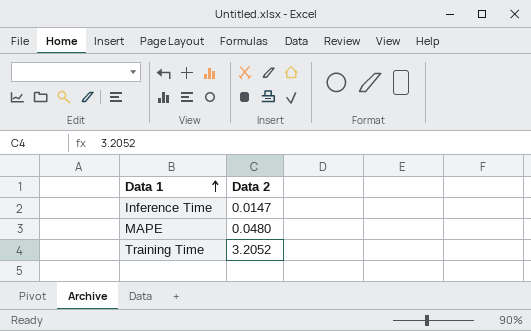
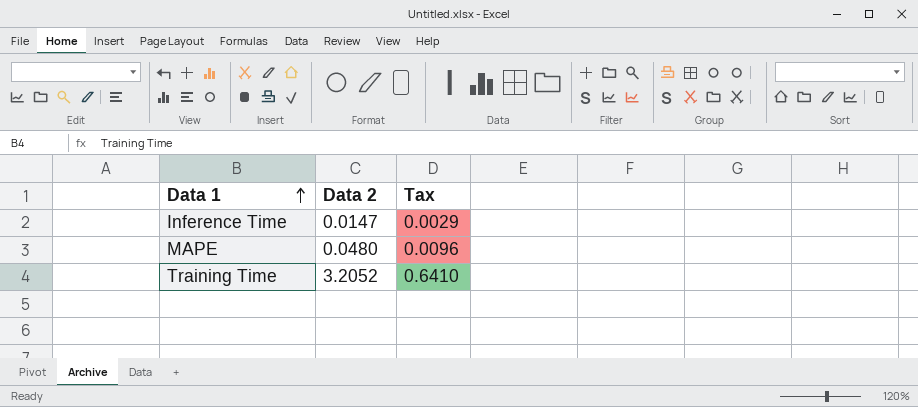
column Tax | formula: none -> [Data 2] * 0.2

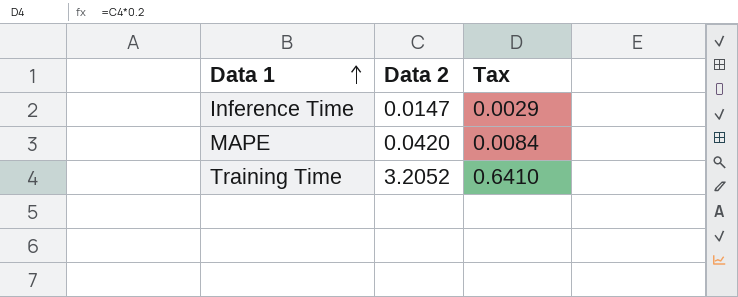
MAPE | Data 2: 0.0480 -> 0.0420
MAPE | Tax: 0.0096 -> 0.0084

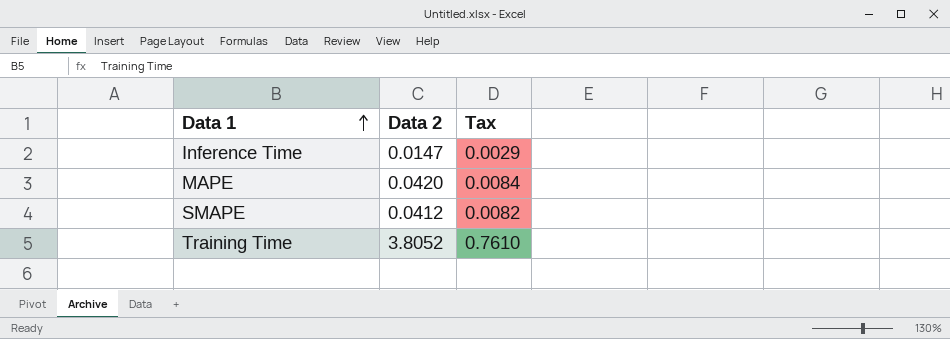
row SMAPE: none -> 0.0412 | 0.0082
Training Time | Data 2: 3.2052 -> 3.8052
Training Time | Tax: 0.6410 -> 0.7610

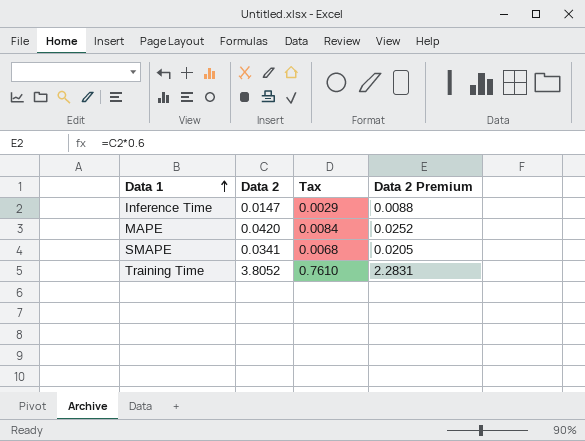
column Data 2 Premium | formula: none -> [Data 2] * 0.6
SMAPE | Data 2: 0.0412 -> 0.0341
SMAPE | Tax: 0.0082 -> 0.0068

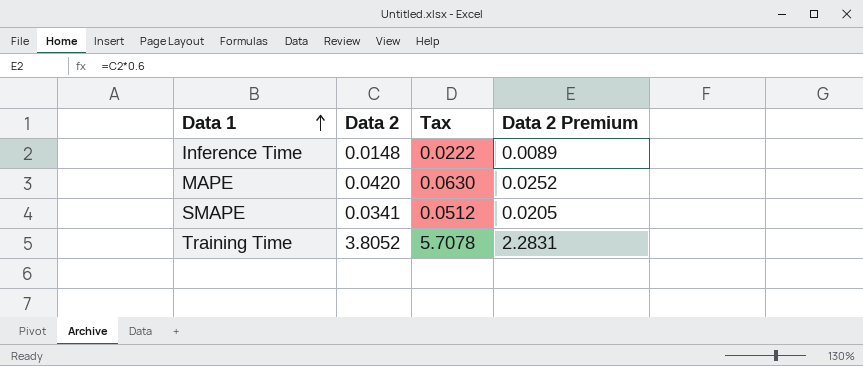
column Tax | formula: [Data 2] * 0.2 -> [Data 2] * 1.5
Inference Time | Data 2: 0.0147 -> 0.0148
Inference Time | Data 2 Premium: 0.0088 -> 0.0089

